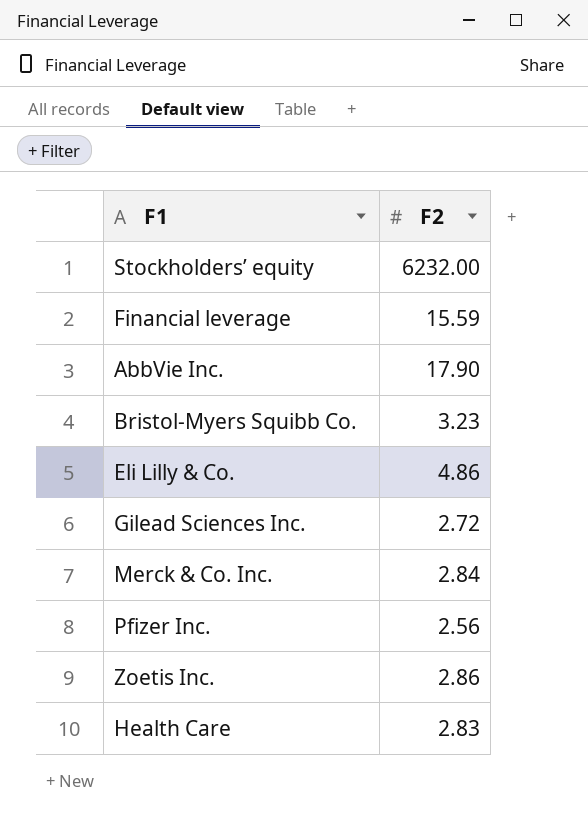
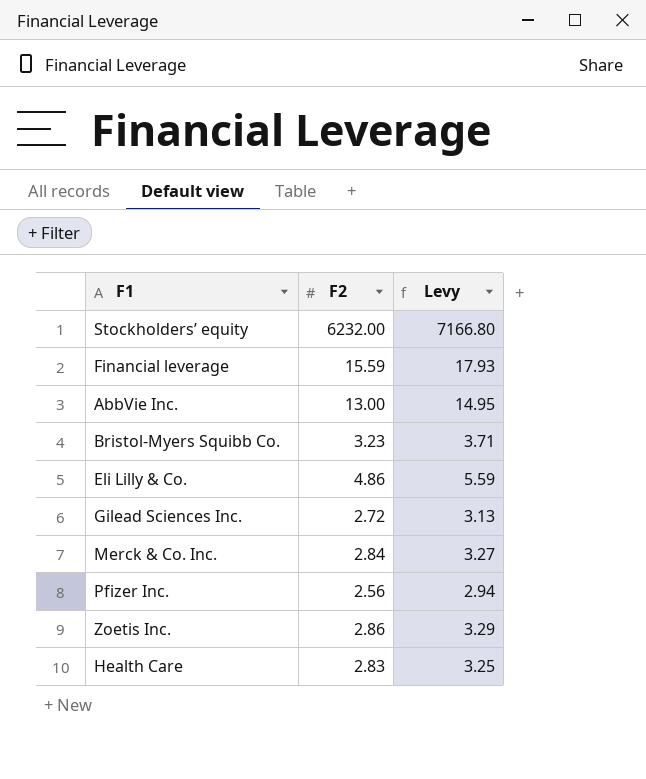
column Levy | formula: none -> [F2] * 1.15
AbbVie Inc. | F2: 17.90 -> 13.00

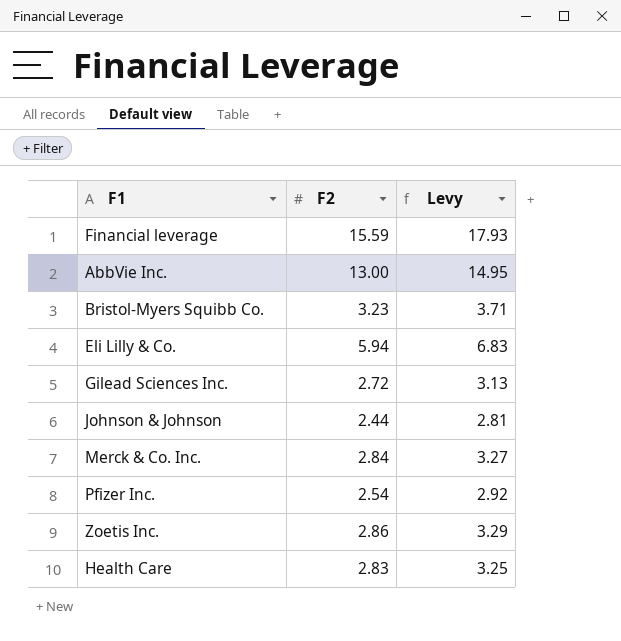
row Stockholders’ equity: 6232.00 | 7166.80 -> none
Eli Lilly & Co. | F2: 4.86 -> 5.94
Eli Lilly & Co. | Levy: 5.59 -> 6.83
row Johnson & Johnson: none -> 2.44 | 2.81
Pfizer Inc. | F2: 2.56 -> 2.54
Pfizer Inc. | Levy: 2.94 -> 2.92

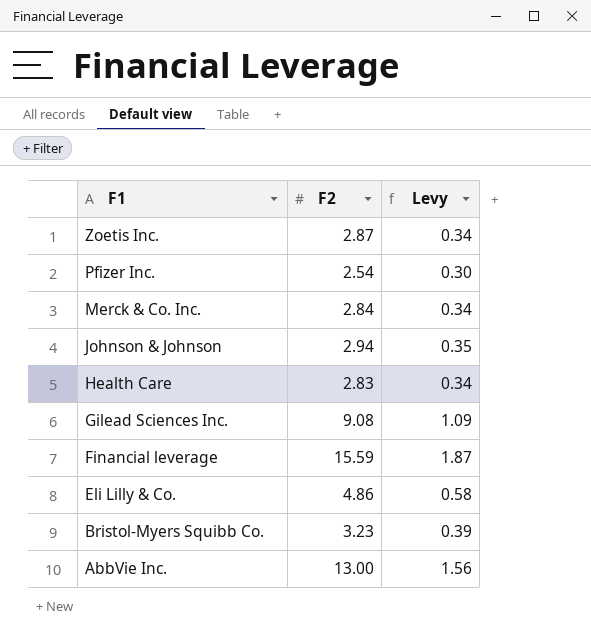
row order: none -> F1 descending
column Levy | formula: [F2] * 1.15 -> [F2] * 0.12
Zoetis Inc. | F2: 2.86 -> 2.87
Johnson & Johnson | F2: 2.44 -> 2.94
Gilead Sciences Inc. | F2: 2.72 -> 9.08
Eli Lilly & Co. | F2: 5.94 -> 4.86

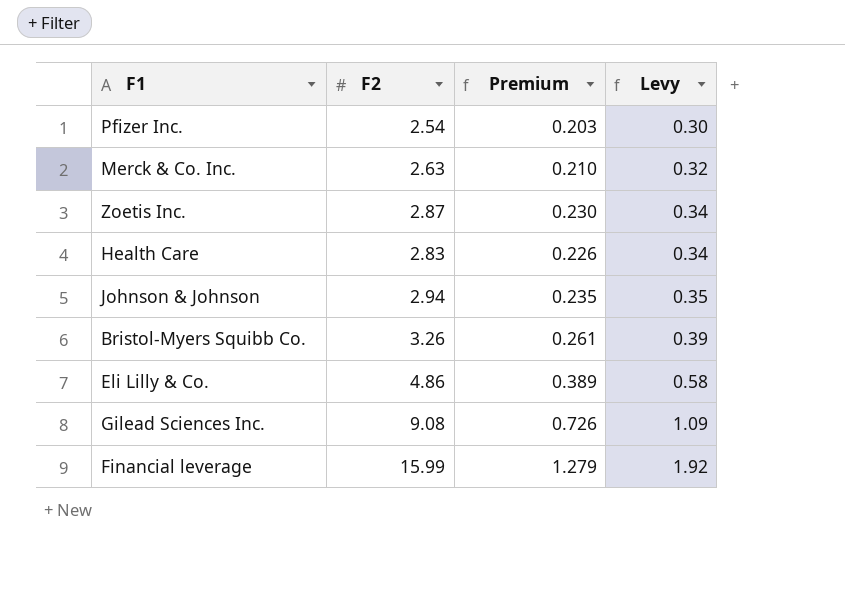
row order: F1 descending -> Levy ascending
column Premium | formula: none -> [F2] * 0.08
row AbbVie Inc.: 13.00 | 1.56 -> none
Merck & Co. Inc. | F2: 2.84 -> 2.63
Merck & Co. Inc. | Levy: 0.34 -> 0.32
Bristol-Myers Squibb Co. | F2: 3.23 -> 3.26
Financial leverage | F2: 15.59 -> 15.99
Financial leverage | Levy: 1.87 -> 1.92

